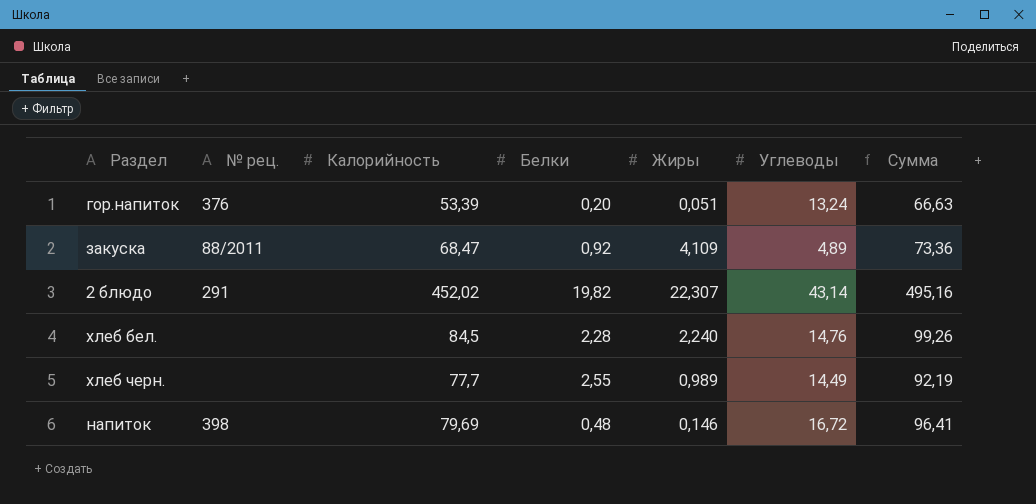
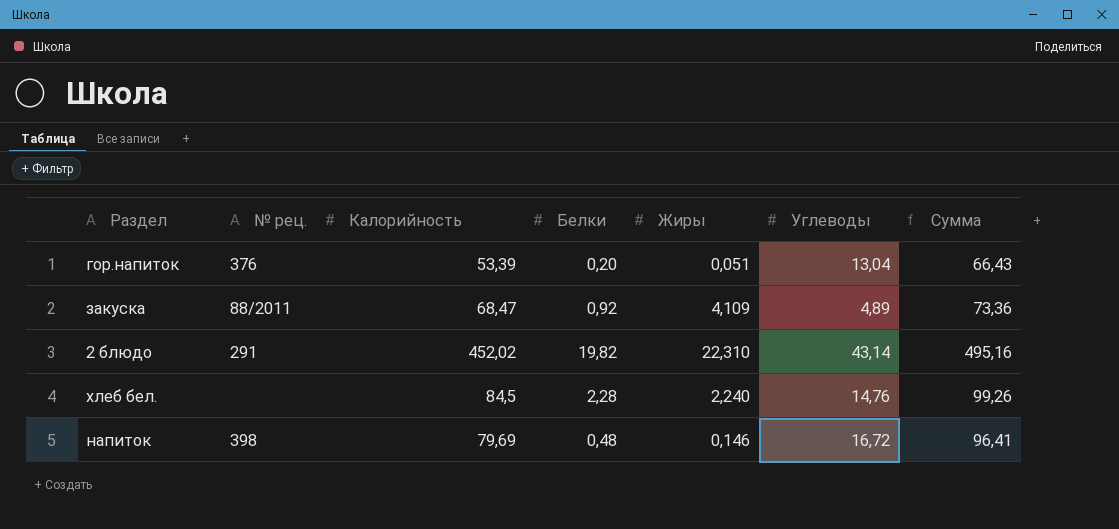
row хлеб черн.: none | 77,7 | 2,55 | 0,989 | 14,49 | 92,19 -> none
гор.напиток | Углеводы: 13,24 -> 13,04
гор.напиток | Сумма: 66,63 -> 66,43
2 блюдо | Жиры: 22,307 -> 22,310

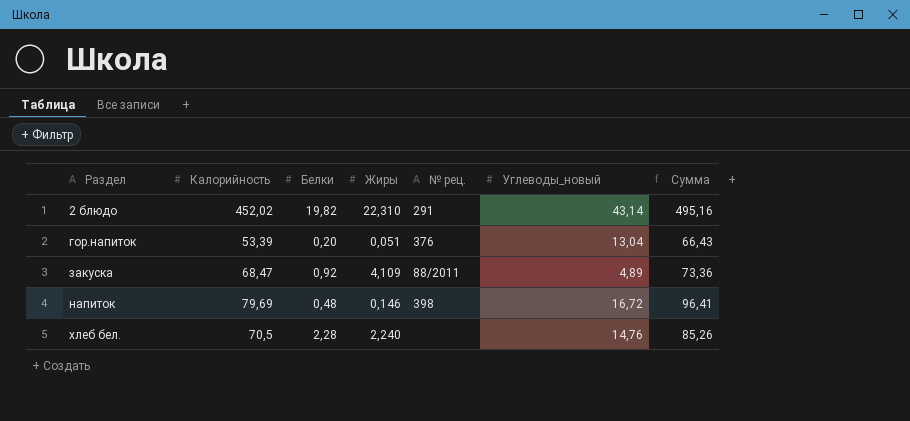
row order: none -> Раздел ascending
column № рец. | position: 2 -> 5
column name: Углеводы -> Углеводы_новый
хлеб бел. | Калорийность: 84,5 -> 70,5
хлеб бел. | Сумма: 99,26 -> 85,26

